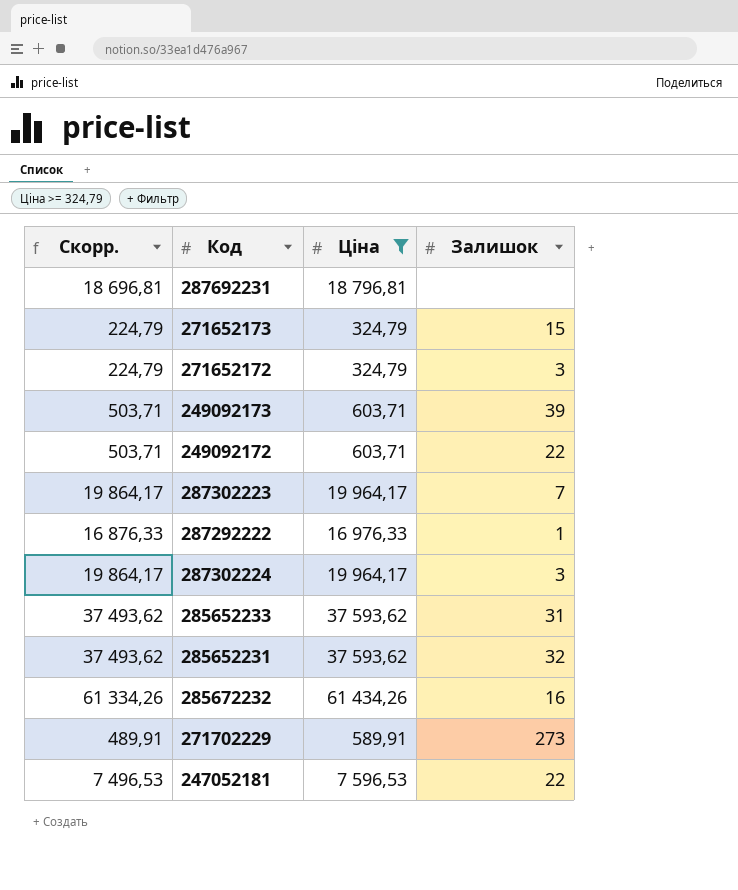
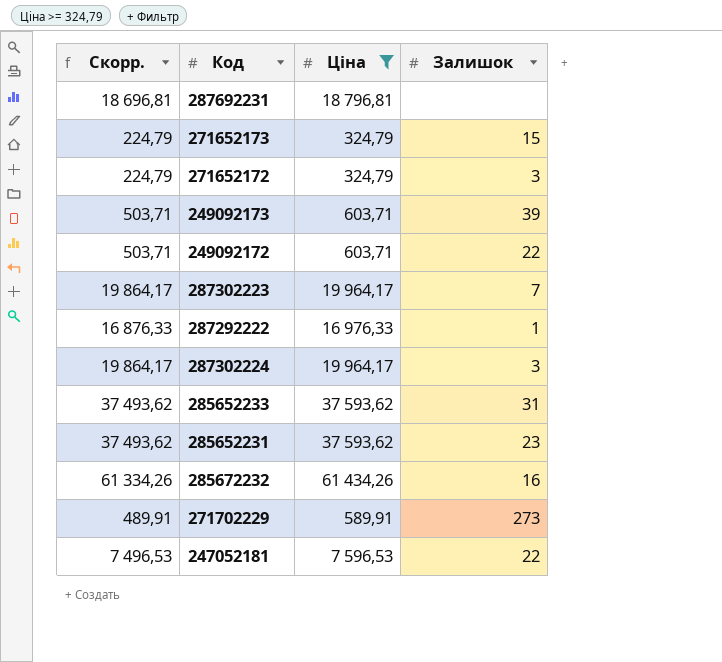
285652231 | Залишок: 32 -> 23

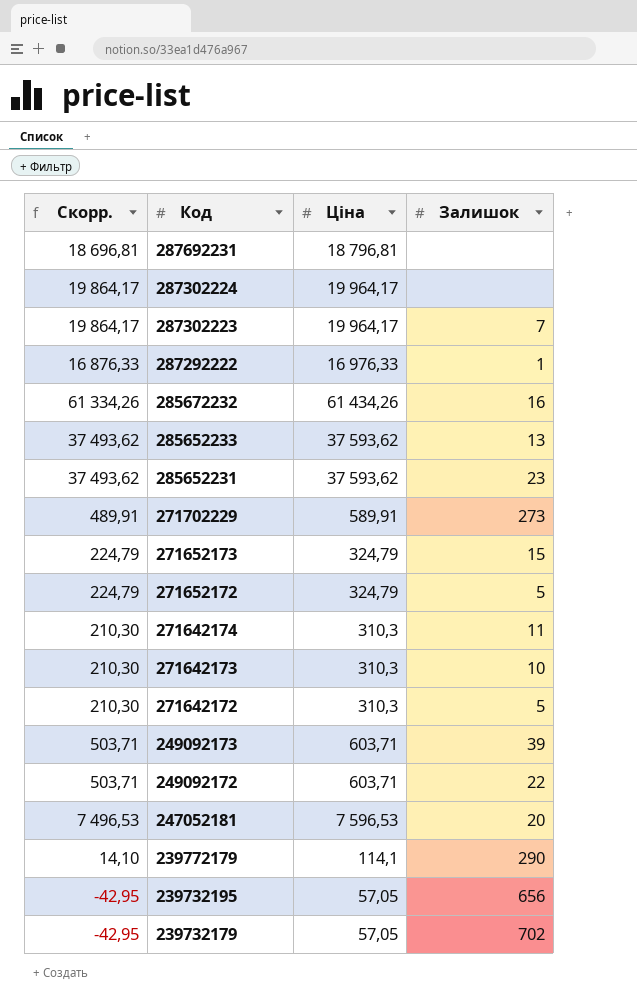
filter: Ціна >= 324,79 -> none
row order: none -> Код descending
287302224 | Залишок: 3 -> none
285652233 | Залишок: 31 -> 13
271652172 | Залишок: 3 -> 5
247052181 | Залишок: 22 -> 20

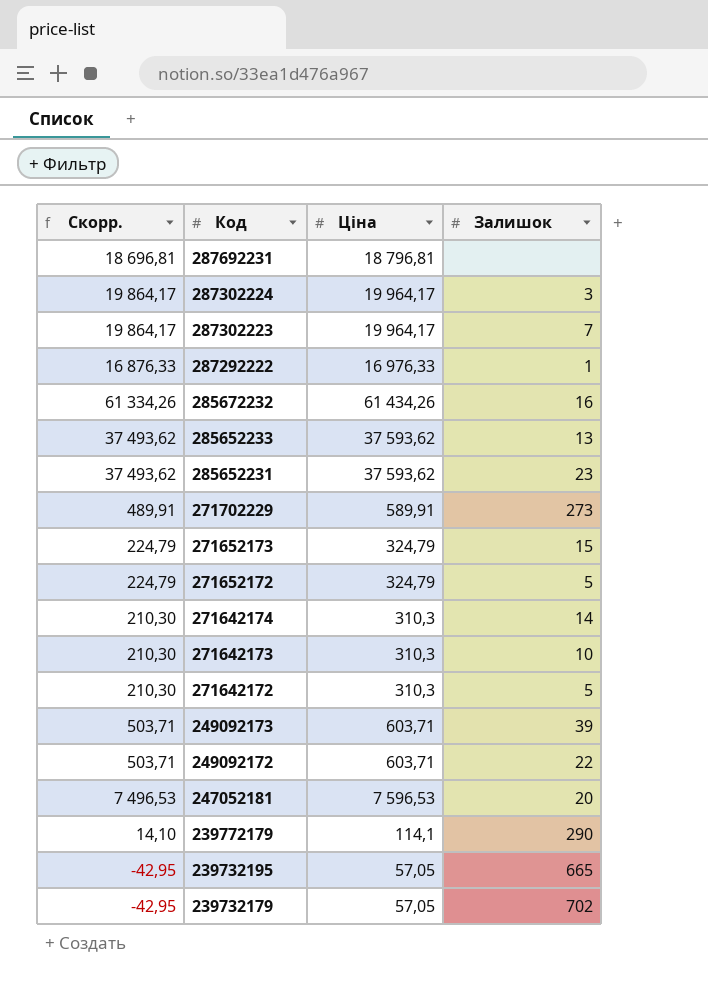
287302224 | Залишок: none -> 3
271642174 | Залишок: 11 -> 14
239732195 | Залишок: 656 -> 665

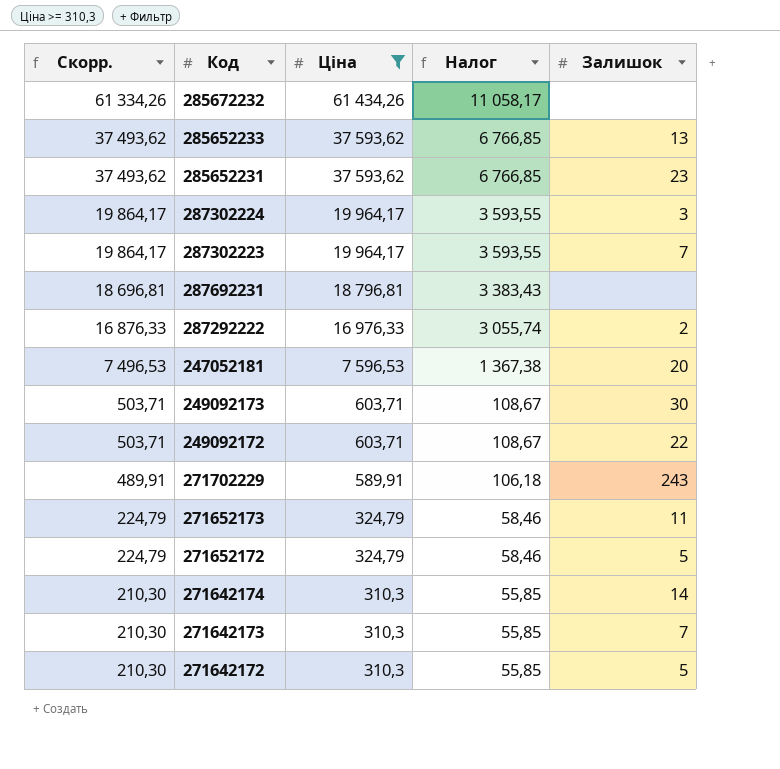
filter: none -> Ціна >= 310,3
row order: Код descending -> Скорр. descending
column Налог | formula: none -> [Ціна] * 0,18
285672232 | Залишок: 16 -> none
287292222 | Залишок: 1 -> 2
249092173 | Залишок: 39 -> 30
271702229 | Залишок: 273 -> 243
271652173 | Залишок: 15 -> 11
271642173 | Залишок: 10 -> 7

